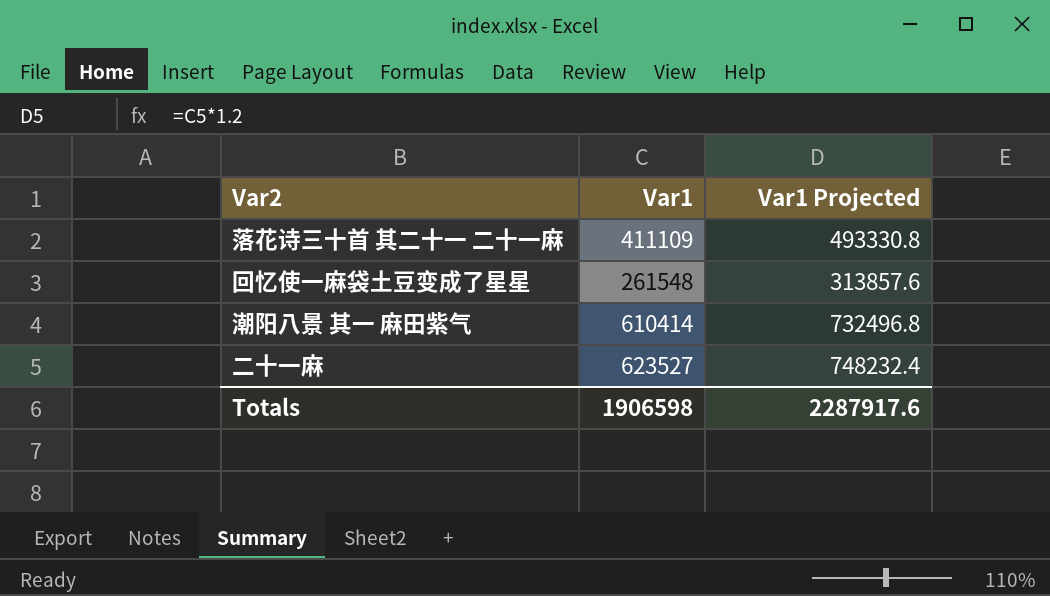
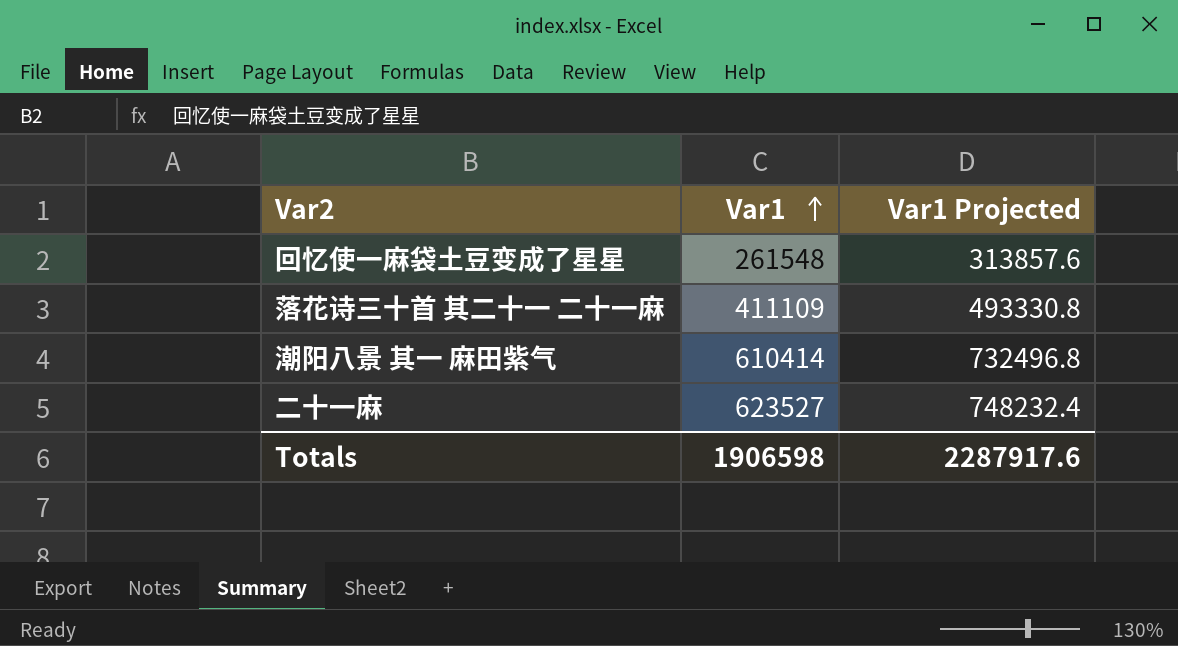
row order: none -> Var1 ascending

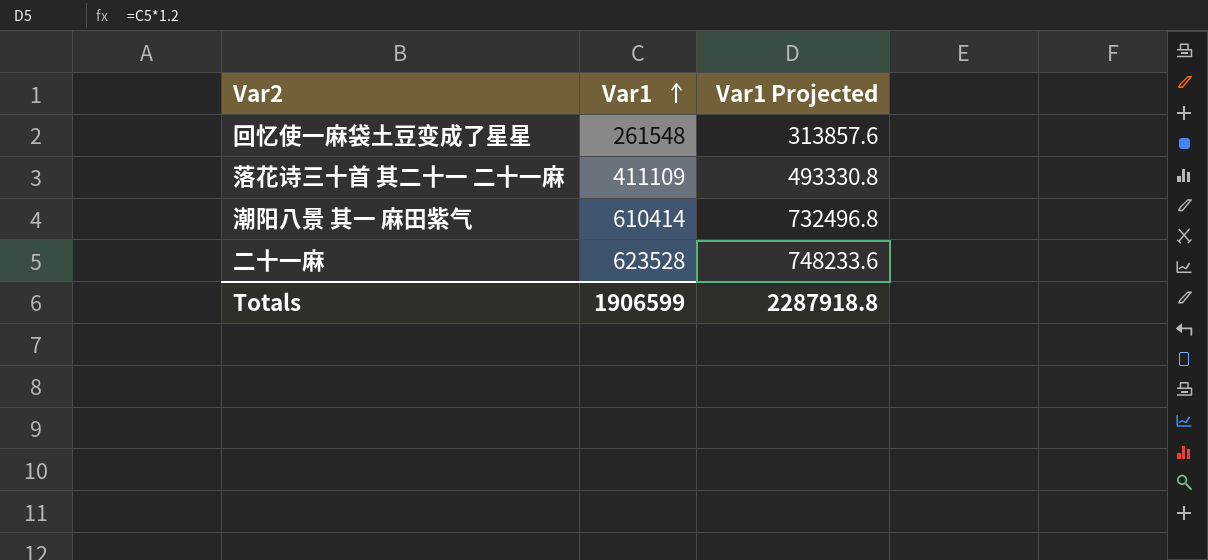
二十一麻 | Var1: 623527 -> 623528
二十一麻 | Var1 Projected: 748232.4 -> 748233.6
Totals | Var1: 1906598 -> 1906599
Totals | Var1 Projected: 2287917.6 -> 2287918.8

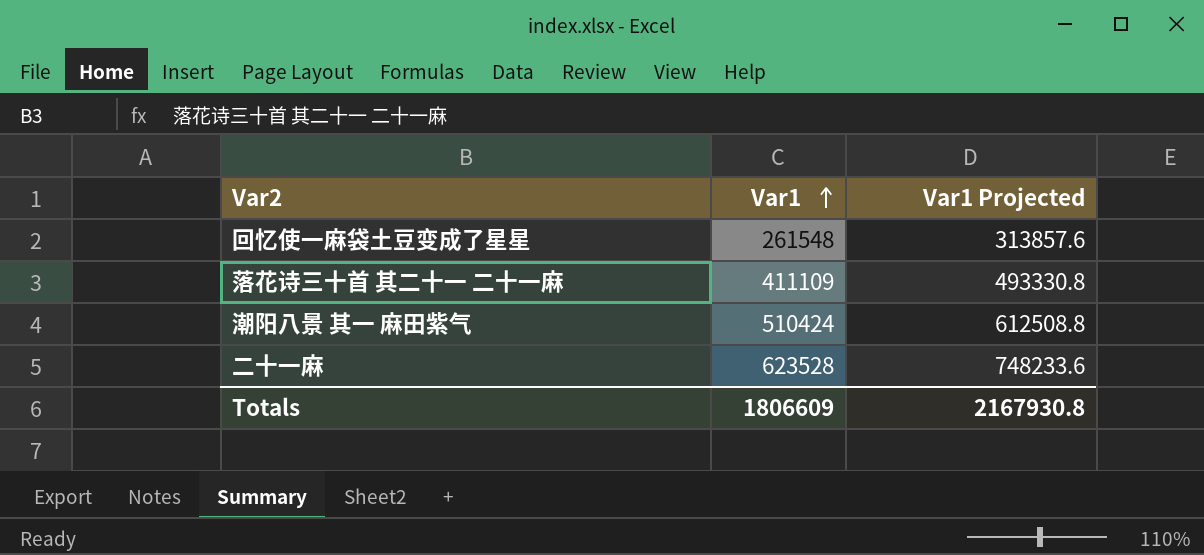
潮阳八景 其一 麻田紫气 | Var1: 610414 -> 510424
潮阳八景 其一 麻田紫气 | Var1 Projected: 732496.8 -> 612508.8
Totals | Var1: 1906599 -> 1806609
Totals | Var1 Projected: 2287918.8 -> 2167930.8

